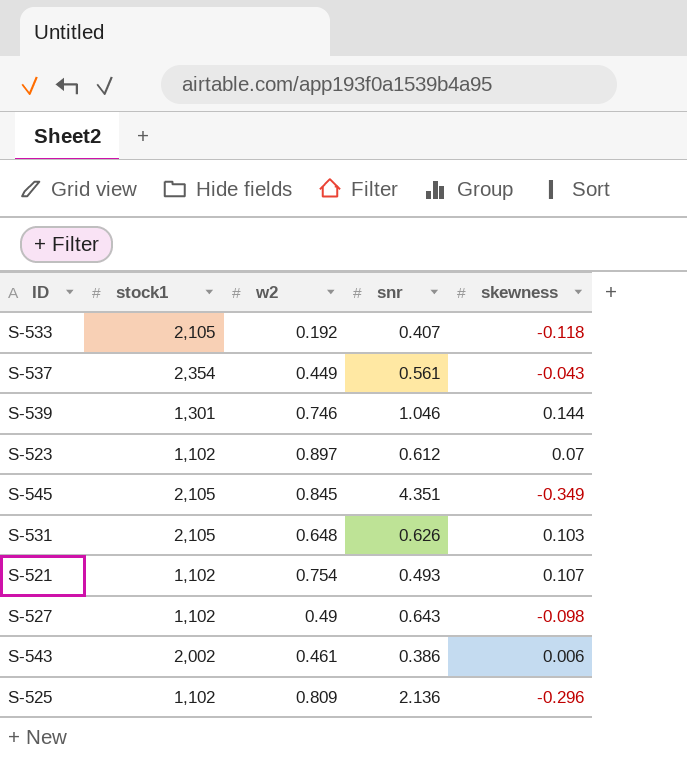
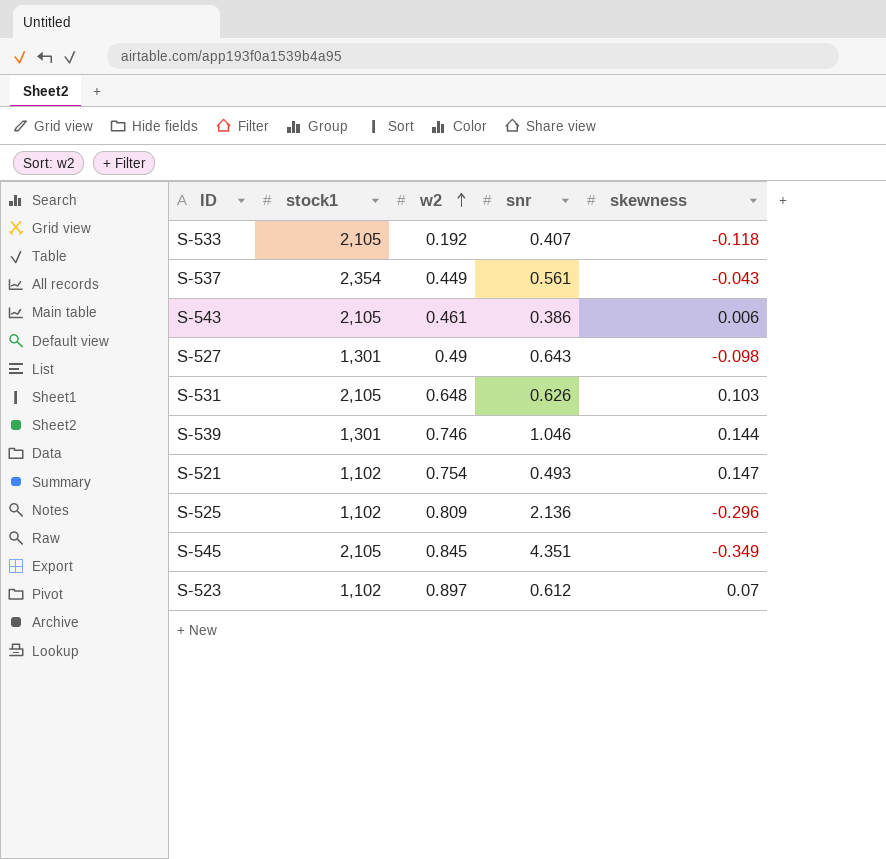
row order: none -> w2 ascending
S-543 | stock1: 2,002 -> 2,105
S-527 | stock1: 1,102 -> 1,301
S-521 | skewness: 0.107 -> 0.147

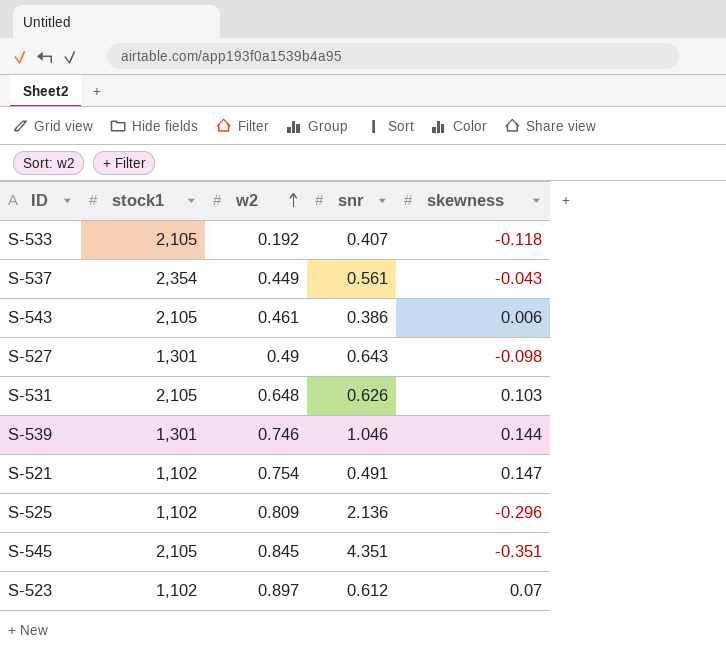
S-521 | snr: 0.493 -> 0.491
S-545 | skewness: -0.349 -> -0.351

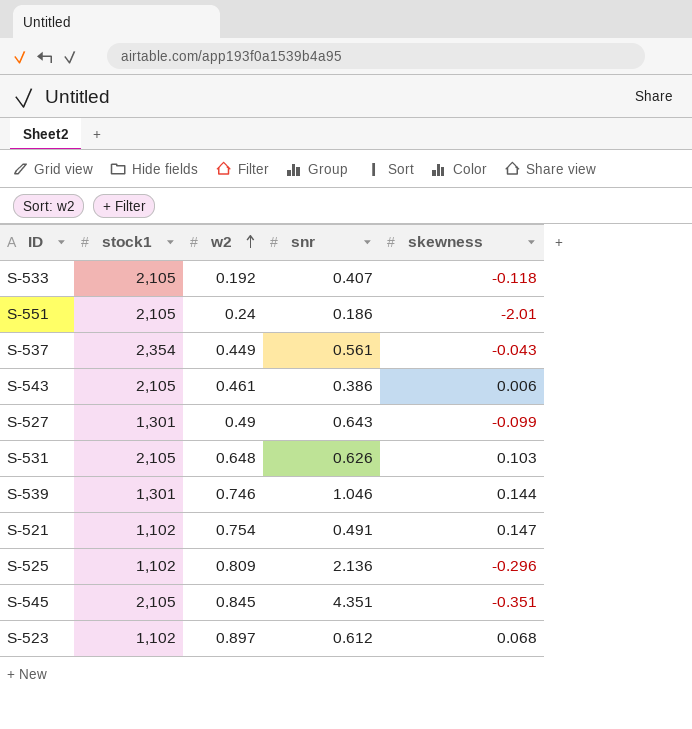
row S-551: none -> 2,105 | 0.24 | 0.186 | -2.01
S-527 | skewness: -0.098 -> -0.099
S-523 | skewness: 0.07 -> 0.068

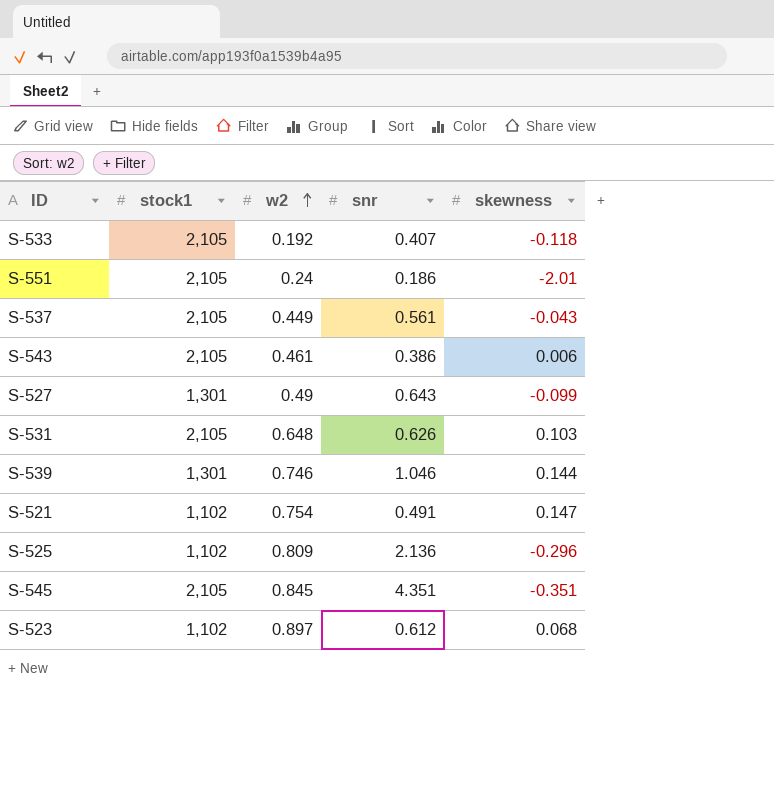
S-537 | stock1: 2,354 -> 2,105

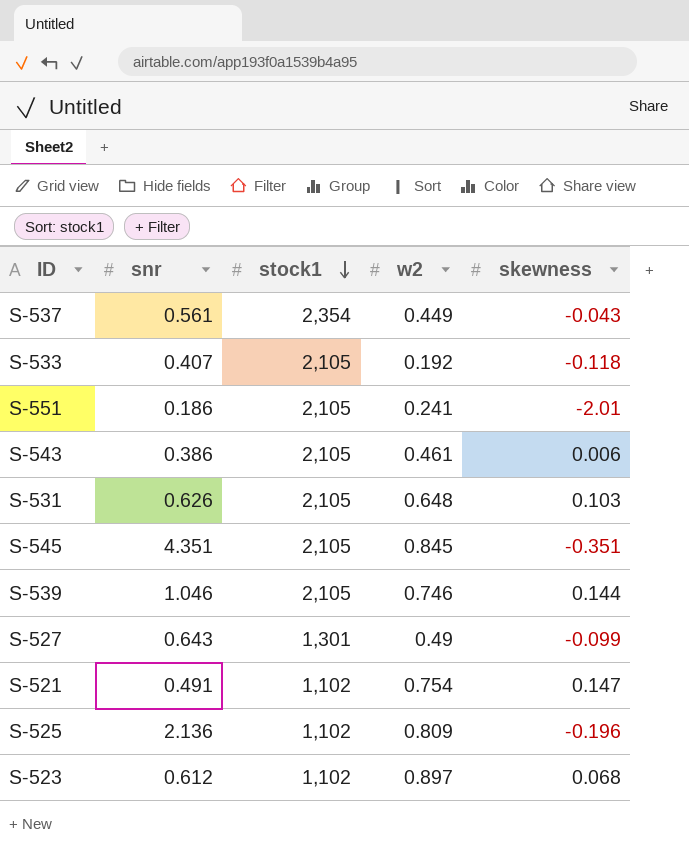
row order: w2 ascending -> stock1 descending
column snr | position: 4 -> 2
S-537 | stock1: 2,105 -> 2,354
S-551 | w2: 0.24 -> 0.241
S-539 | stock1: 1,301 -> 2,105
S-525 | skewness: -0.296 -> -0.196

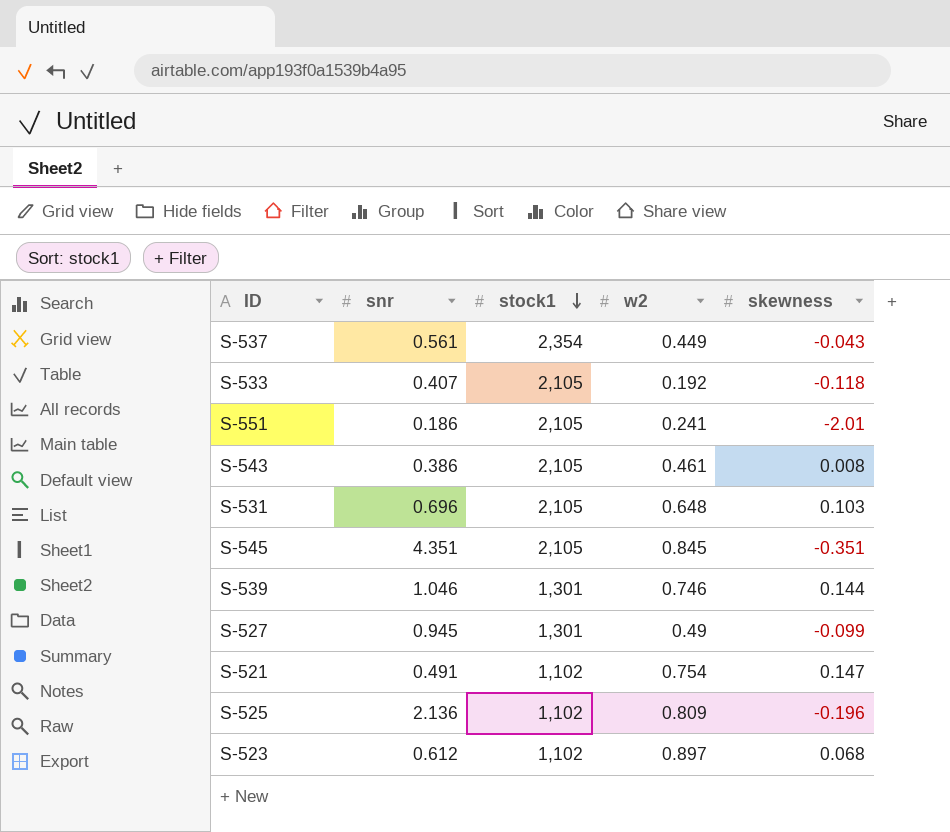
S-543 | skewness: 0.006 -> 0.008
S-531 | snr: 0.626 -> 0.696
S-539 | stock1: 2,105 -> 1,301
S-527 | snr: 0.643 -> 0.945

